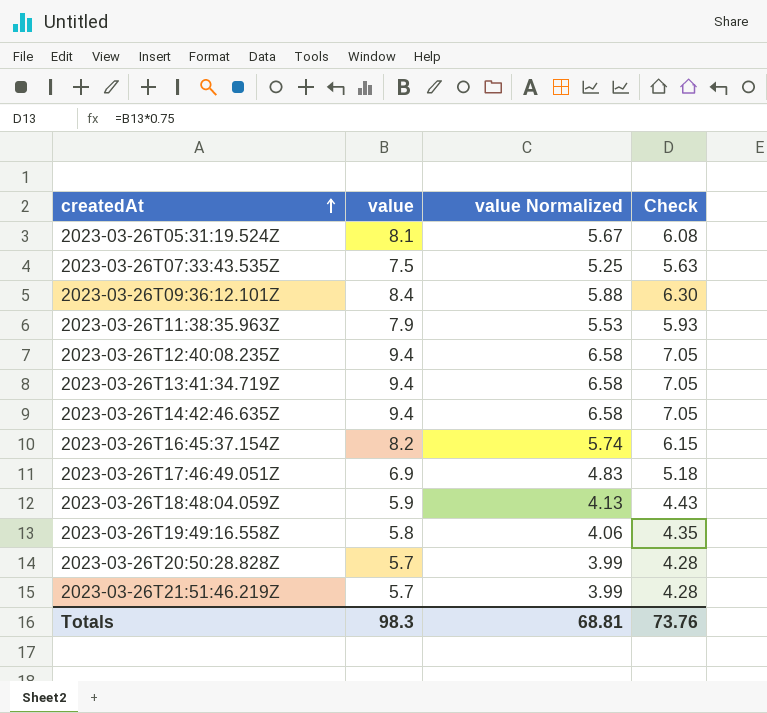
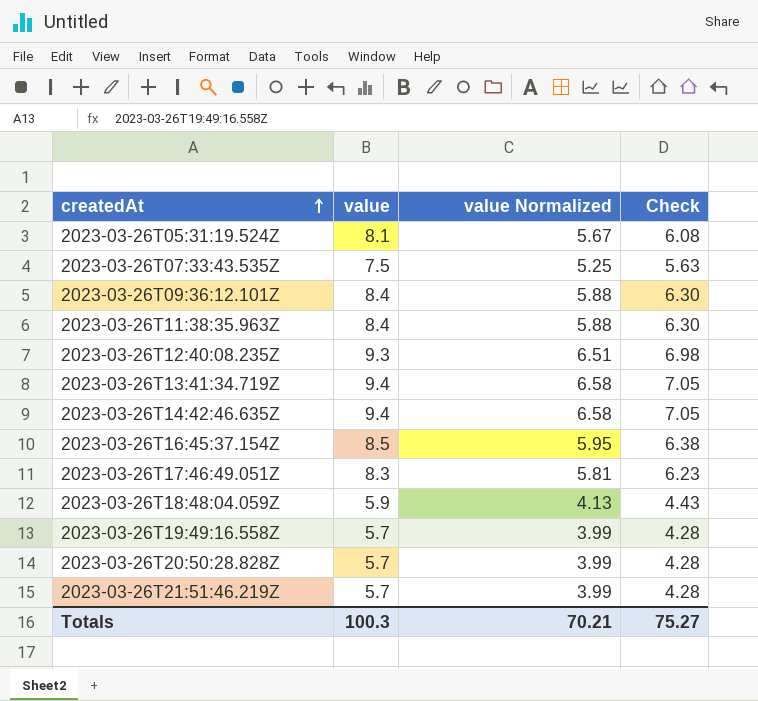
2023-03-26T11:38:35.963Z | value: 7.9 -> 8.4
2023-03-26T11:38:35.963Z | value Normalized: 5.53 -> 5.88
2023-03-26T11:38:35.963Z | Check: 5.93 -> 6.30
2023-03-26T12:40:08.235Z | value: 9.4 -> 9.3
2023-03-26T12:40:08.235Z | value Normalized: 6.58 -> 6.51
2023-03-26T12:40:08.235Z | Check: 7.05 -> 6.98
2023-03-26T16:45:37.154Z | value: 8.2 -> 8.5
2023-03-26T16:45:37.154Z | value Normalized: 5.74 -> 5.95
2023-03-26T16:45:37.154Z | Check: 6.15 -> 6.38
2023-03-26T17:46:49.051Z | value: 6.9 -> 8.3
2023-03-26T17:46:49.051Z | value Normalized: 4.83 -> 5.81
2023-03-26T17:46:49.051Z | Check: 5.18 -> 6.23
2023-03-26T19:49:16.558Z | value: 5.8 -> 5.7
2023-03-26T19:49:16.558Z | value Normalized: 4.06 -> 3.99
2023-03-26T19:49:16.558Z | Check: 4.35 -> 4.28
Totals | value: 98.3 -> 100.3
Totals | value Normalized: 68.81 -> 70.21
Totals | Check: 73.76 -> 75.27

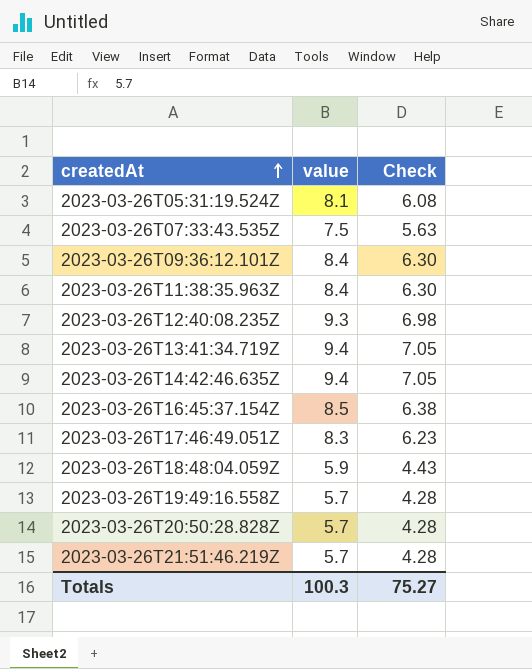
column value Normalized | formula: [value] * 0.7 -> none

